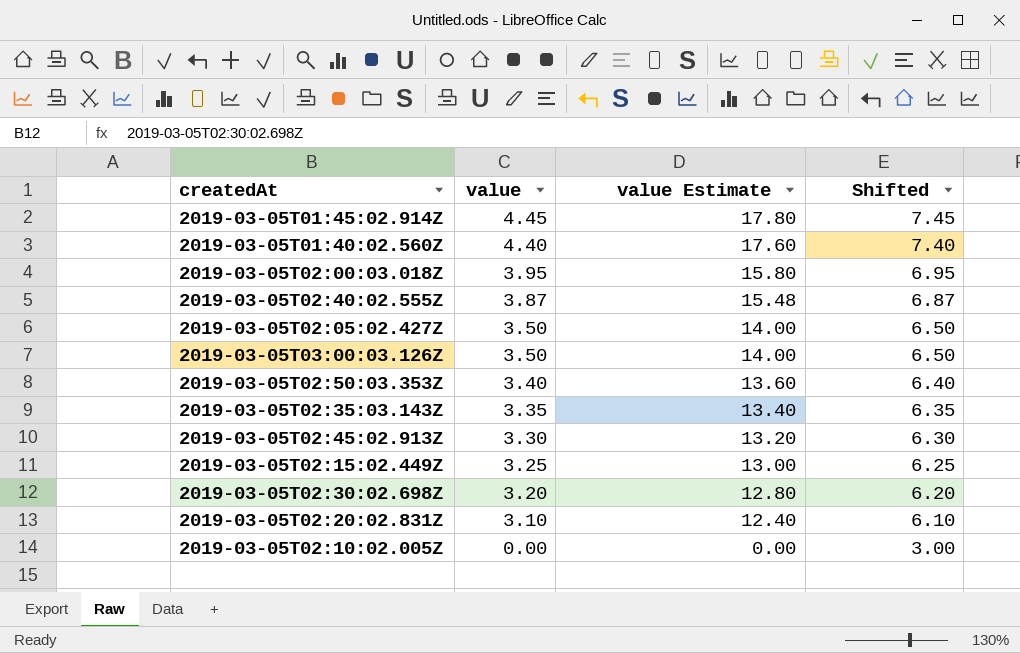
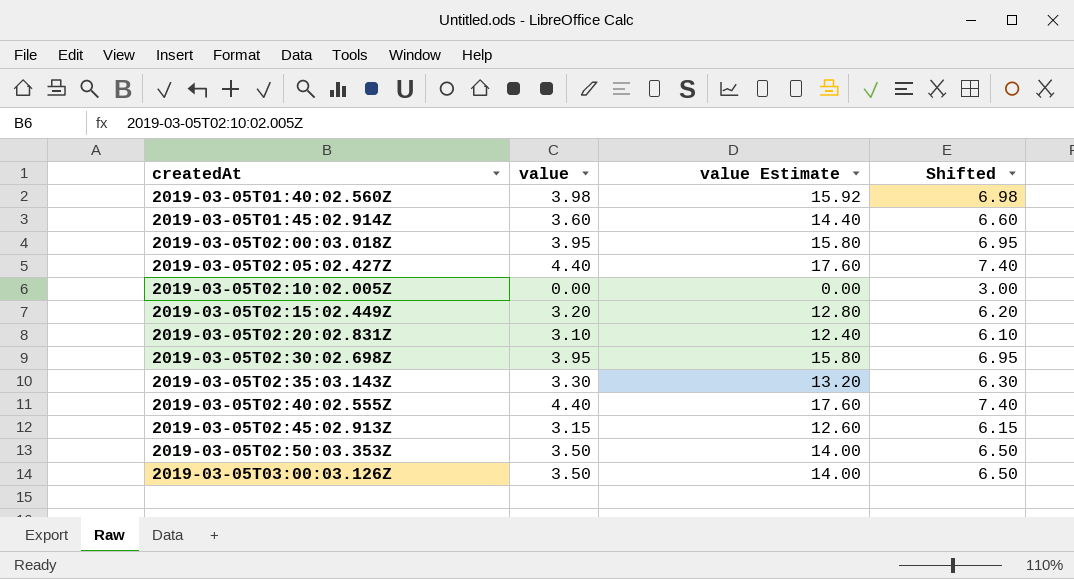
row order: value descending -> createdAt ascending
2019-03-05T01:40:02.560Z | value: 4.40 -> 3.98
2019-03-05T01:40:02.560Z | value Estimate: 17.60 -> 15.92
2019-03-05T01:40:02.560Z | Shifted: 7.40 -> 6.98
2019-03-05T01:45:02.914Z | value: 4.45 -> 3.60
2019-03-05T01:45:02.914Z | value Estimate: 17.80 -> 14.40
2019-03-05T01:45:02.914Z | Shifted: 7.45 -> 6.60
2019-03-05T02:05:02.427Z | value: 3.50 -> 4.40
2019-03-05T02:05:02.427Z | value Estimate: 14.00 -> 17.60
2019-03-05T02:05:02.427Z | Shifted: 6.50 -> 7.40
2019-03-05T02:15:02.449Z | value: 3.25 -> 3.20
2019-03-05T02:15:02.449Z | value Estimate: 13.00 -> 12.80
2019-03-05T02:15:02.449Z | Shifted: 6.25 -> 6.20
2019-03-05T02:30:02.698Z | value: 3.20 -> 3.95
2019-03-05T02:30:02.698Z | value Estimate: 12.80 -> 15.80
2019-03-05T02:30:02.698Z | Shifted: 6.20 -> 6.95
2019-03-05T02:35:03.143Z | value: 3.35 -> 3.30
2019-03-05T02:35:03.143Z | value Estimate: 13.40 -> 13.20
2019-03-05T02:35:03.143Z | Shifted: 6.35 -> 6.30
2019-03-05T02:40:02.555Z | value: 3.87 -> 4.40
2019-03-05T02:40:02.555Z | value Estimate: 15.48 -> 17.60
2019-03-05T02:40:02.555Z | Shifted: 6.87 -> 7.40
2019-03-05T02:45:02.913Z | value: 3.30 -> 3.15
2019-03-05T02:45:02.913Z | value Estimate: 13.20 -> 12.60
2019-03-05T02:45:02.913Z | Shifted: 6.30 -> 6.15
2019-03-05T02:50:03.353Z | value: 3.40 -> 3.50
2019-03-05T02:50:03.353Z | value Estimate: 13.60 -> 14.00
2019-03-05T02:50:03.353Z | Shifted: 6.40 -> 6.50

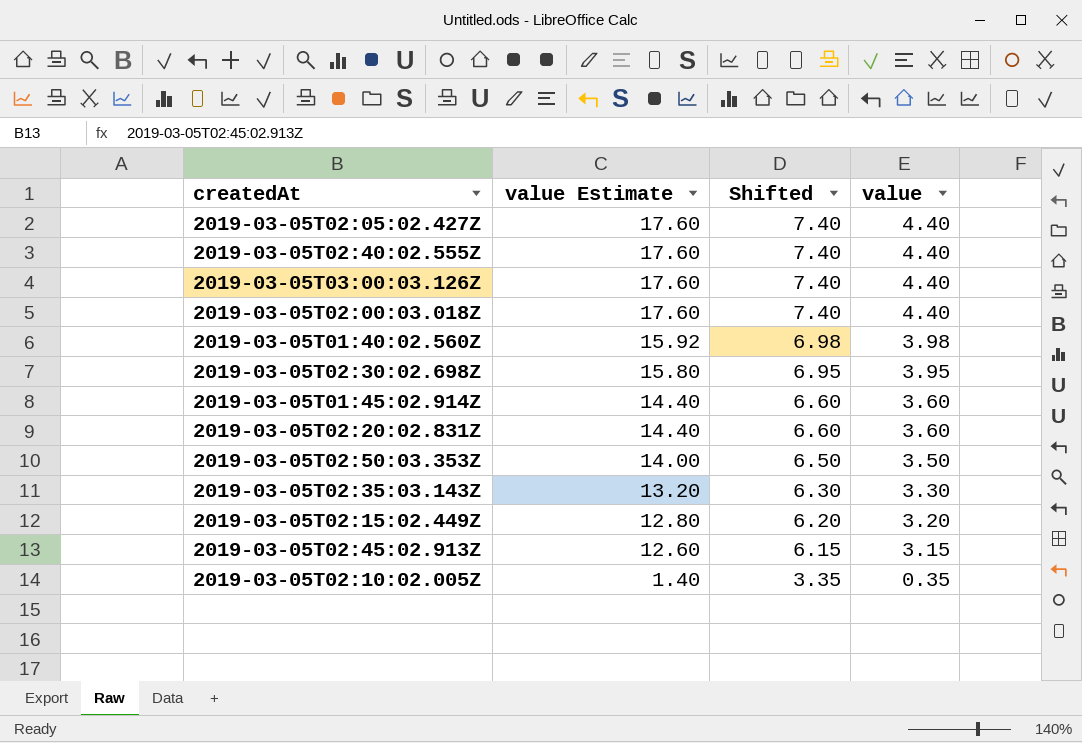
row order: createdAt ascending -> value Estimate descending
column value | position: 2 -> 4
2019-03-05T03:00:03.126Z | value Estimate: 14.00 -> 17.60
2019-03-05T03:00:03.126Z | Shifted: 6.50 -> 7.40
2019-03-05T03:00:03.126Z | value: 3.50 -> 4.40
2019-03-05T02:00:03.018Z | value Estimate: 15.80 -> 17.60
2019-03-05T02:00:03.018Z | Shifted: 6.95 -> 7.40
2019-03-05T02:00:03.018Z | value: 3.95 -> 4.40
2019-03-05T02:20:02.831Z | value Estimate: 12.40 -> 14.40
2019-03-05T02:20:02.831Z | Shifted: 6.10 -> 6.60
2019-03-05T02:20:02.831Z | value: 3.10 -> 3.60
2019-03-05T02:10:02.005Z | value Estimate: 0.00 -> 1.40
2019-03-05T02:10:02.005Z | Shifted: 3.00 -> 3.35
2019-03-05T02:10:02.005Z | value: 0.00 -> 0.35

